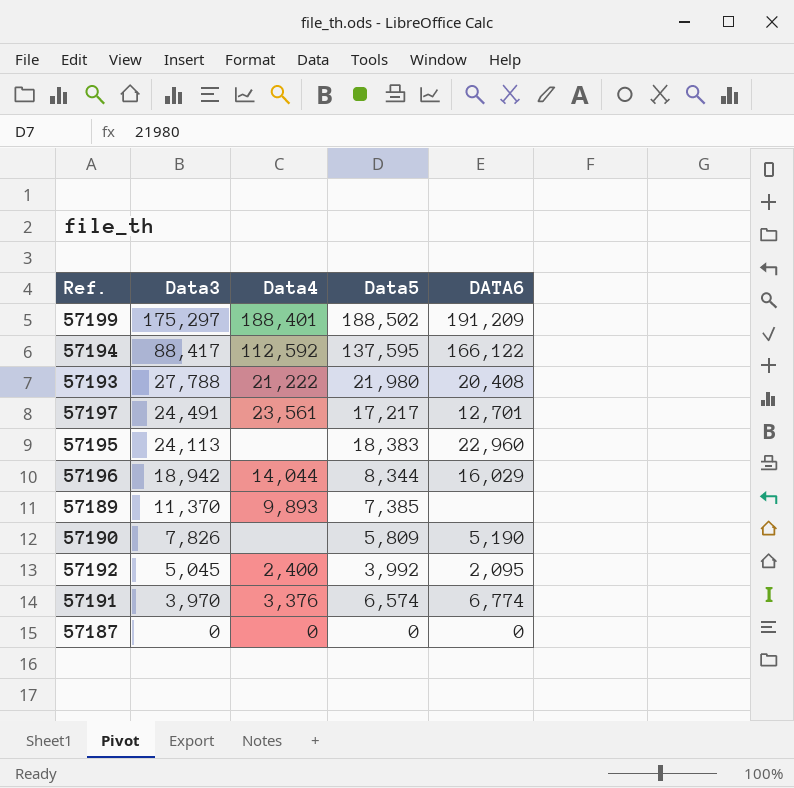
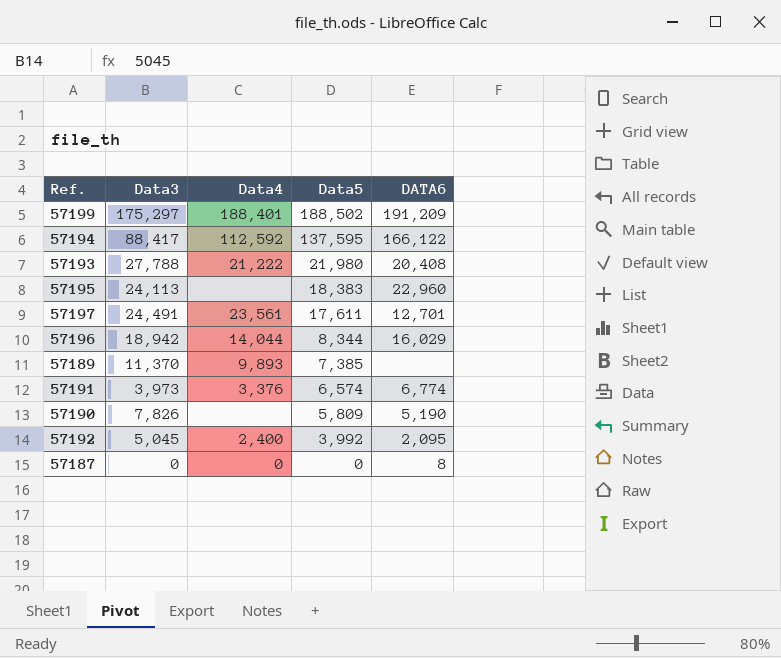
row order: Data3 descending -> Data5 descending
57197 | Data5: 17,217 -> 17,611
57191 | Data3: 3,970 -> 3,973
57187 | DATA6: 0 -> 8

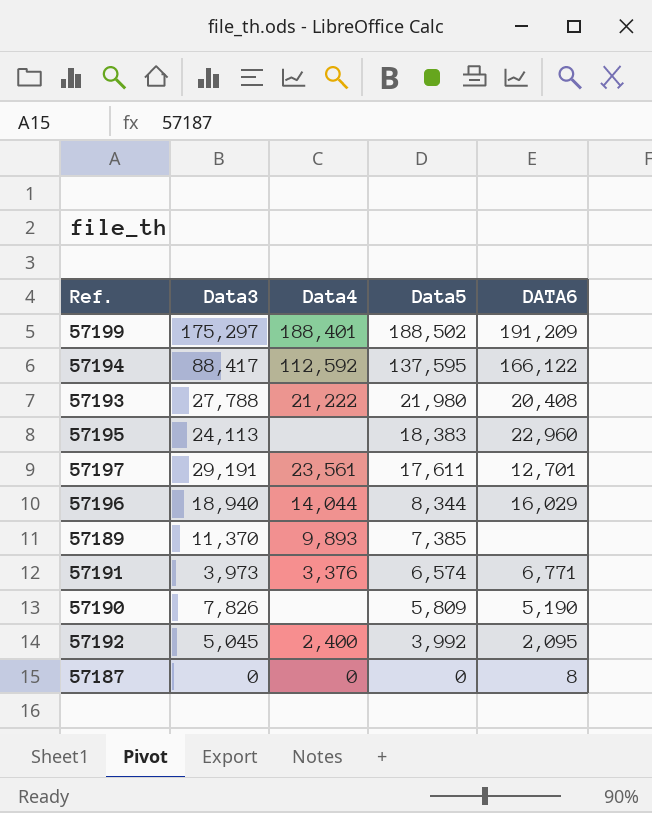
57197 | Data3: 24,491 -> 29,191
57196 | Data3: 18,942 -> 18,940
57191 | DATA6: 6,774 -> 6,771

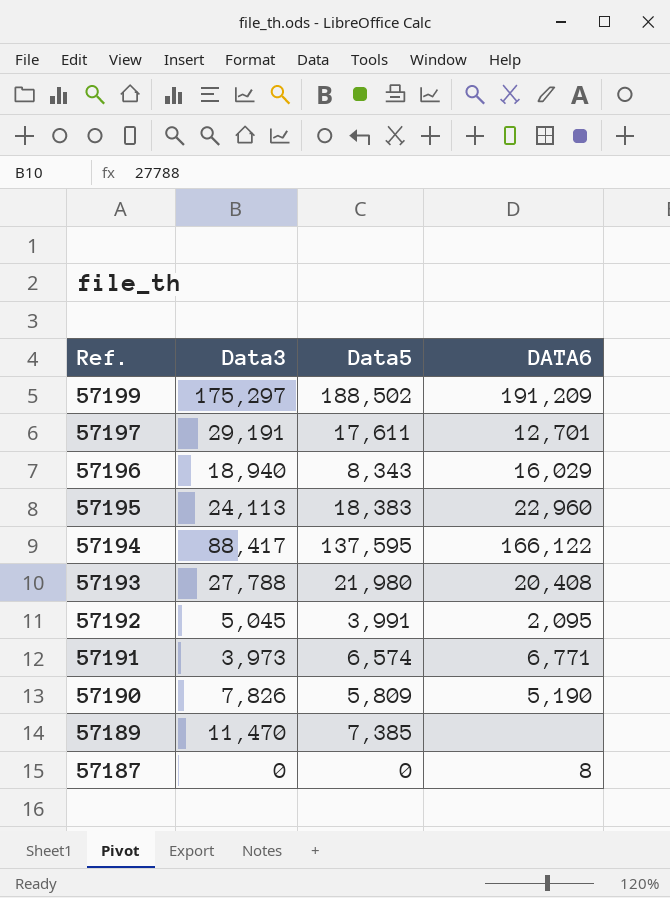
row order: Data5 descending -> Ref. descending
column Data4 | position: 3 -> none
57196 | Data5: 8,344 -> 8,343
57192 | Data5: 3,992 -> 3,991
57189 | Data3: 11,370 -> 11,470

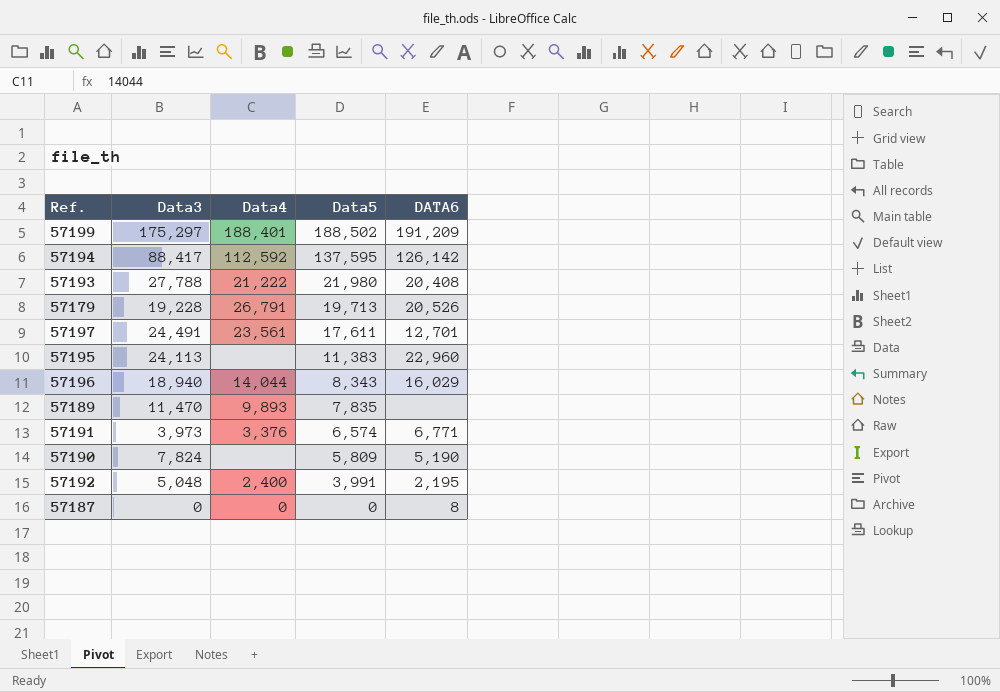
row order: Ref. descending -> Data5 descending
column Data4 | position: none -> 3
57194 | DATA6: 166,122 -> 126,142
row 57179: none -> 19,228 | 26,791 | 19,713 | 20,526
57197 | Data3: 29,191 -> 24,491
57195 | Data5: 18,383 -> 11,383
57189 | Data5: 7,385 -> 7,835
57190 | Data3: 7,826 -> 7,824
57192 | Data3: 5,045 -> 5,048
57192 | DATA6: 2,095 -> 2,195

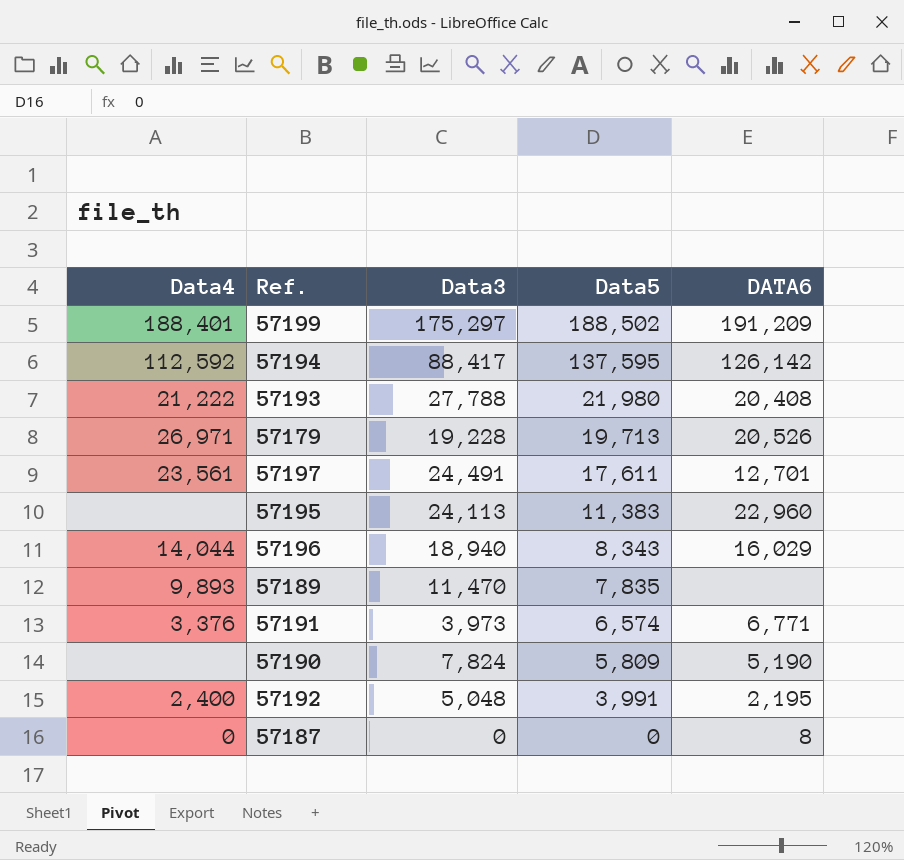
column Data4 | position: 3 -> 1
57179 | Data4: 26,791 -> 26,971

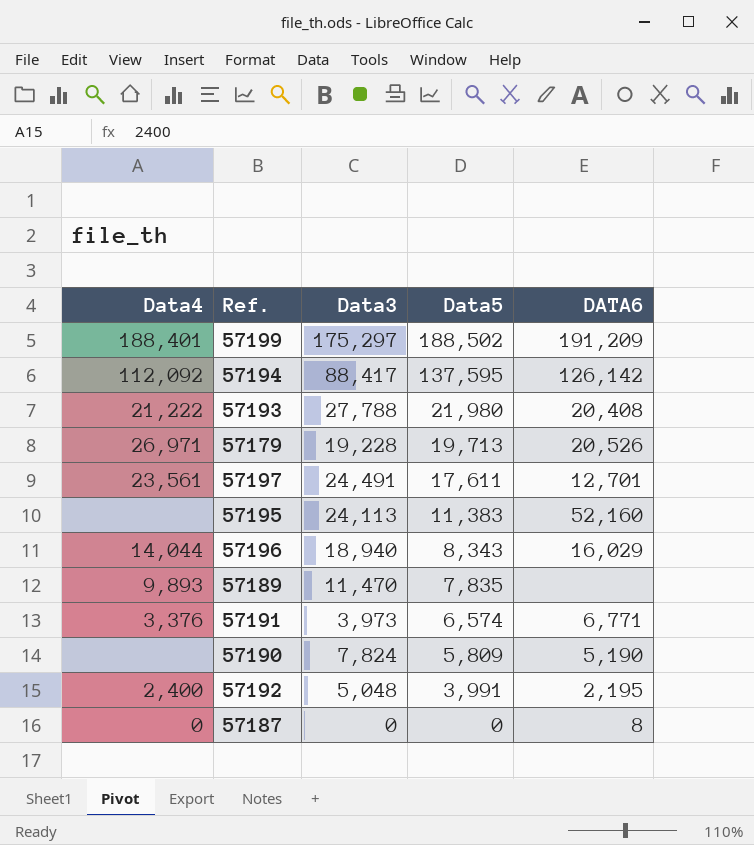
57194 | Data4: 112,592 -> 112,092
57195 | DATA6: 22,960 -> 52,160

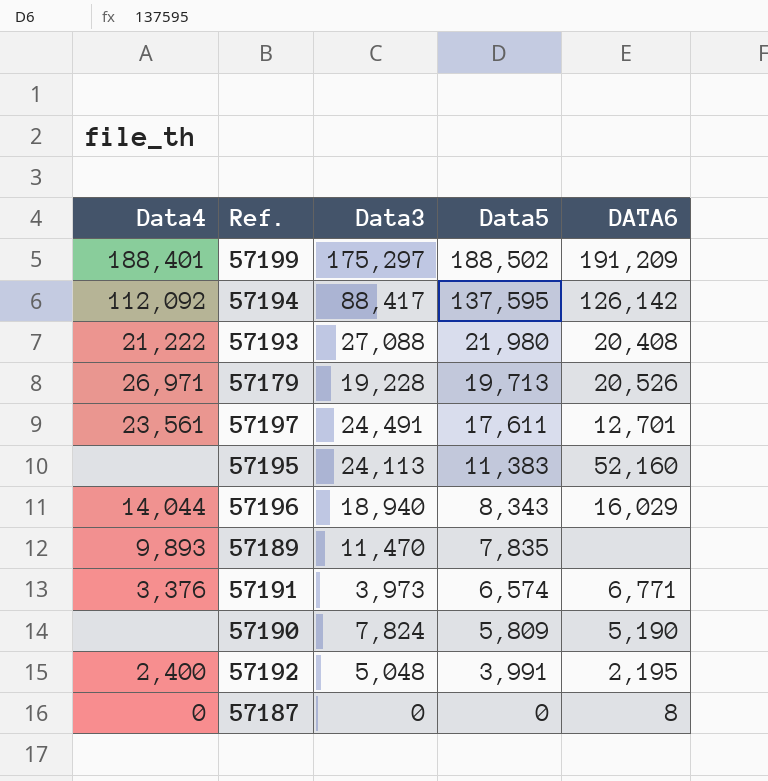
57193 | Data3: 27,788 -> 27,088

